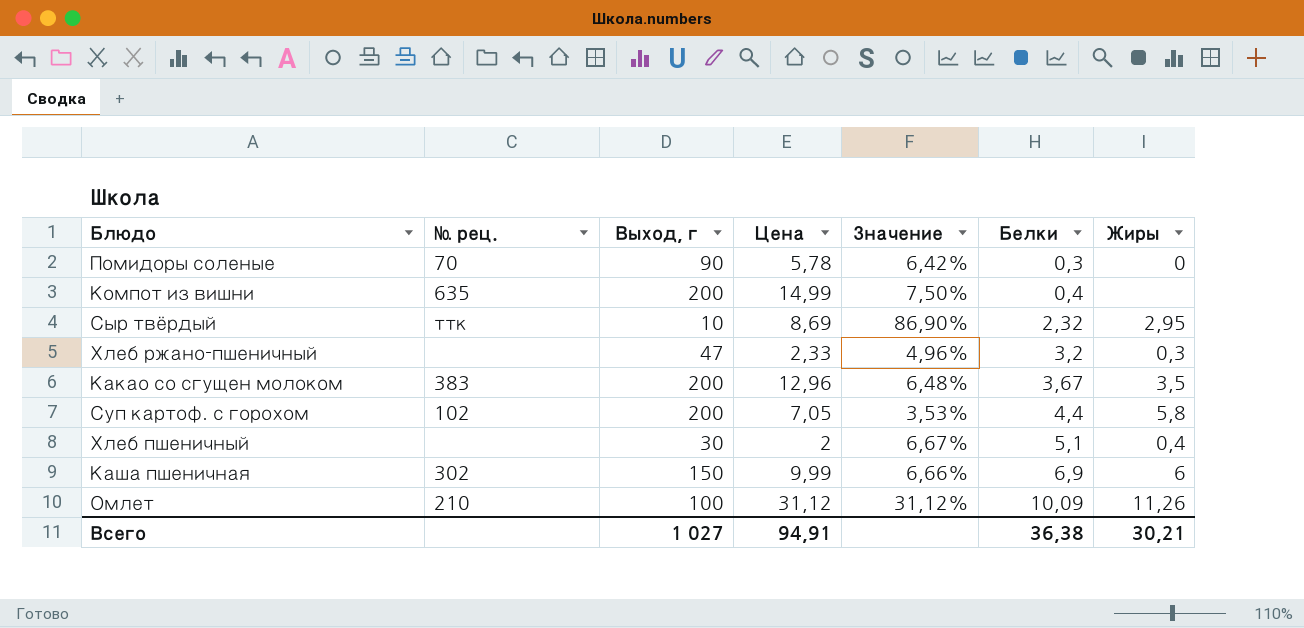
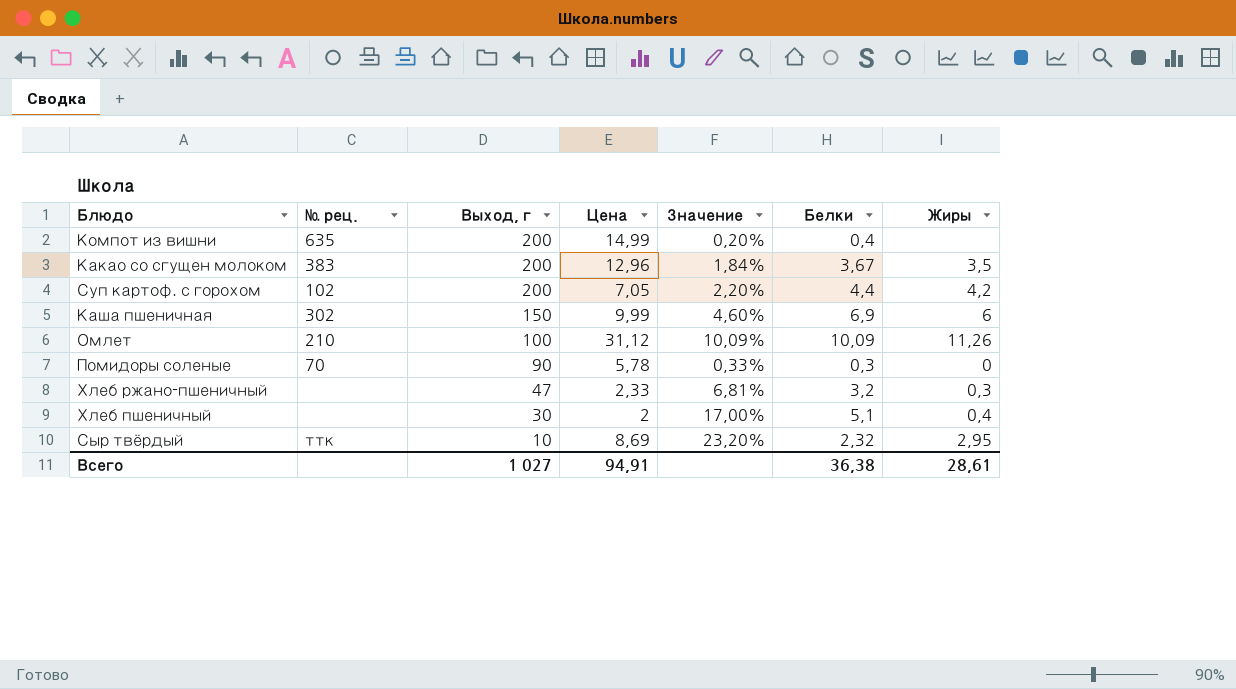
row order: Белки ascending -> Выход, г descending
column Значение | formula: [Цена] / [Выход, г] -> [Белки] / [Выход, г]
Суп картоф. с горохом | Жиры: 5,8 -> 4,2
Всего | Жиры: 30,21 -> 28,61

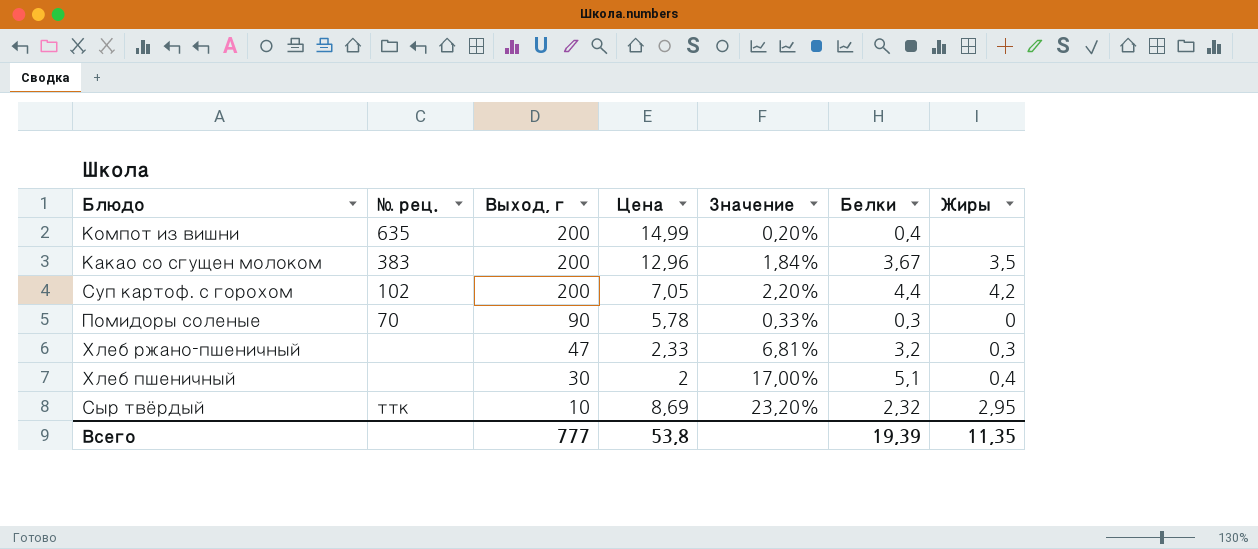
row Каша пшеничная: 302 | 150 | 9,99 | 4,60% | 6,9 | 6 -> none
row Омлет: 210 | 100 | 31,12 | 10,09% | 10,09 | 11,26 -> none
Всего | Выход, г: 1 027 -> 777
Всего | Цена: 94,91 -> 53,8
Всего | Белки: 36,38 -> 19,39
Всего | Жиры: 28,61 -> 11,35

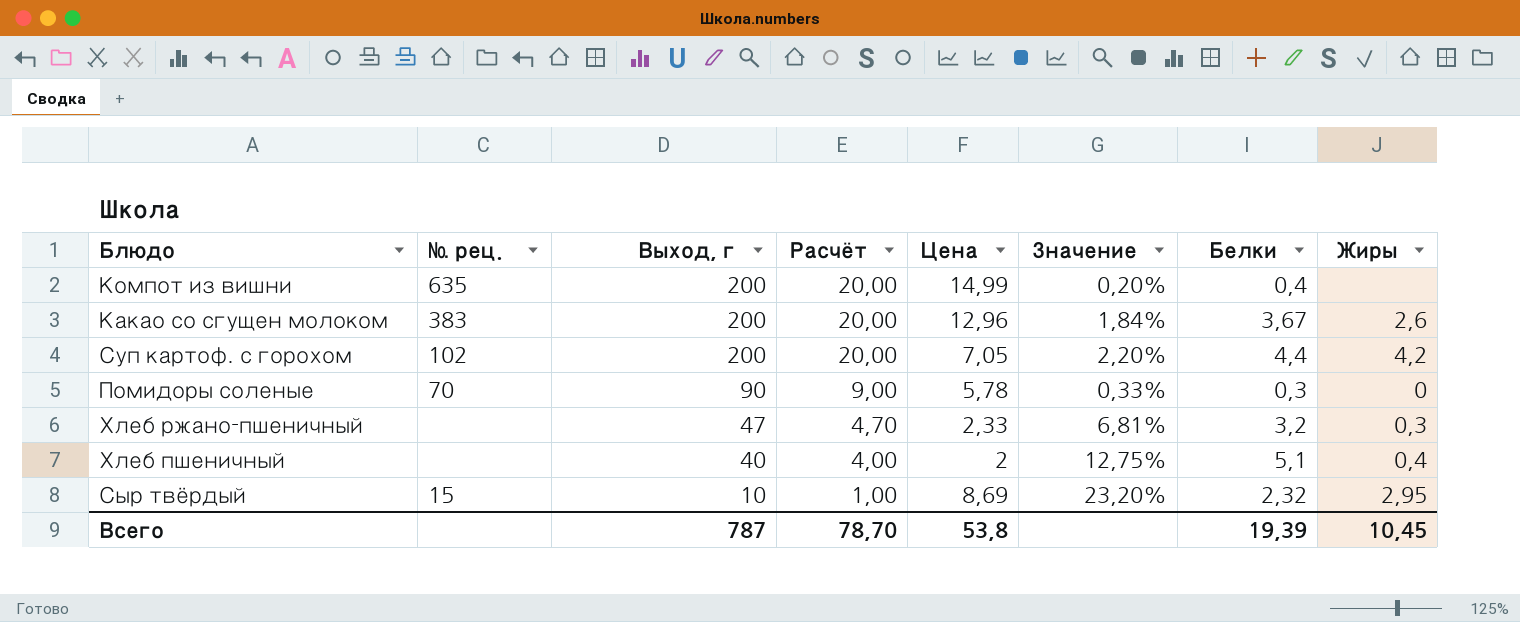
column Расчёт | formula: none -> [Выход, г] * 0,1
Какао со сгущен молоком | Жиры: 3,5 -> 2,6
Хлеб пшеничный | Выход, г: 30 -> 40
Хлеб пшеничный | Значение: 17,00% -> 12,75%
Сыр твёрдый | № рец.: ттк -> 15
Всего | Выход, г: 777 -> 787
Всего | Жиры: 11,35 -> 10,45

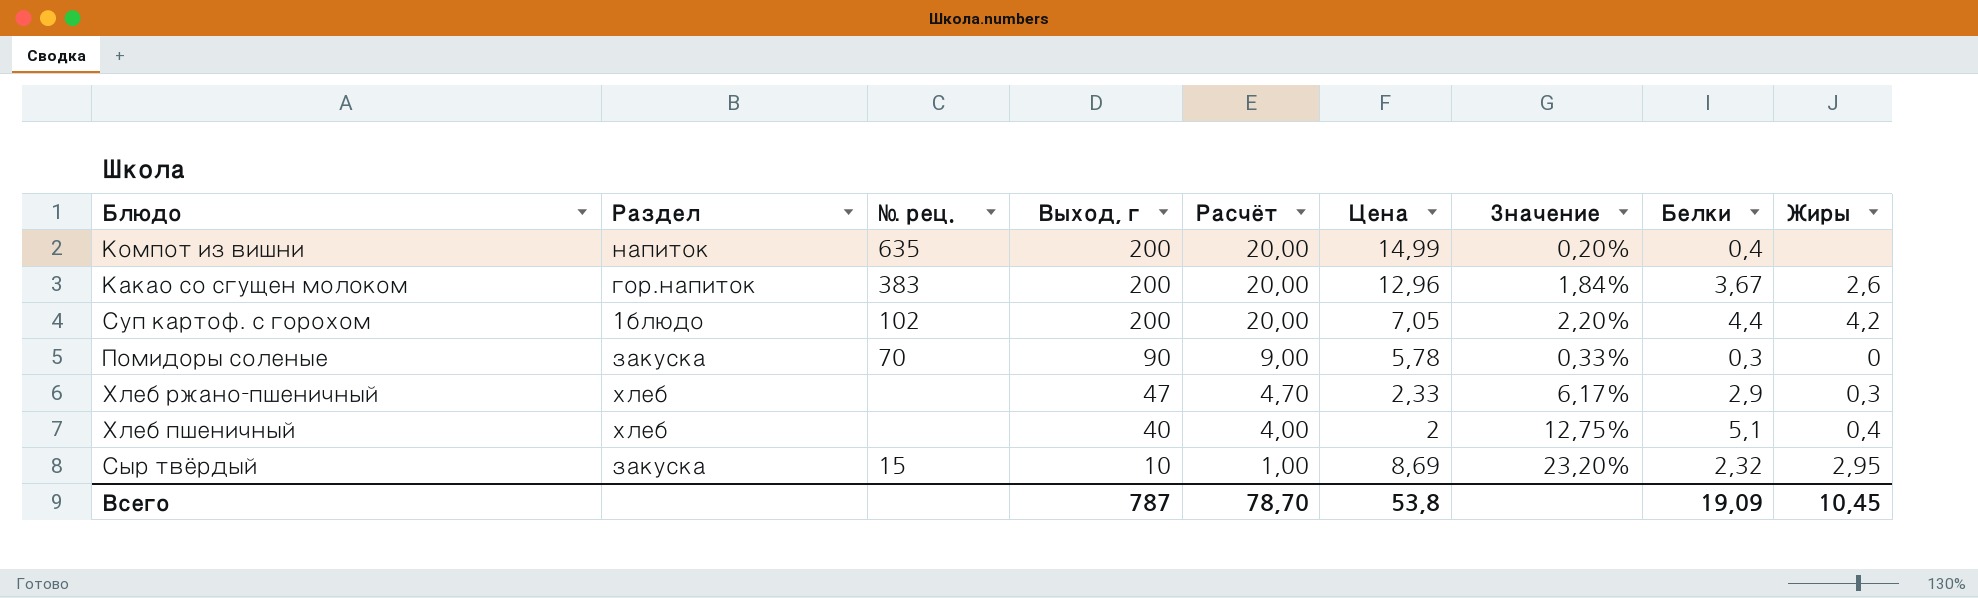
column Раздел | position: none -> 2
Хлеб ржано-пшеничный | Значение: 6,81% -> 6,17%
Хлеб ржано-пшеничный | Белки: 3,2 -> 2,9
Всего | Белки: 19,39 -> 19,09

